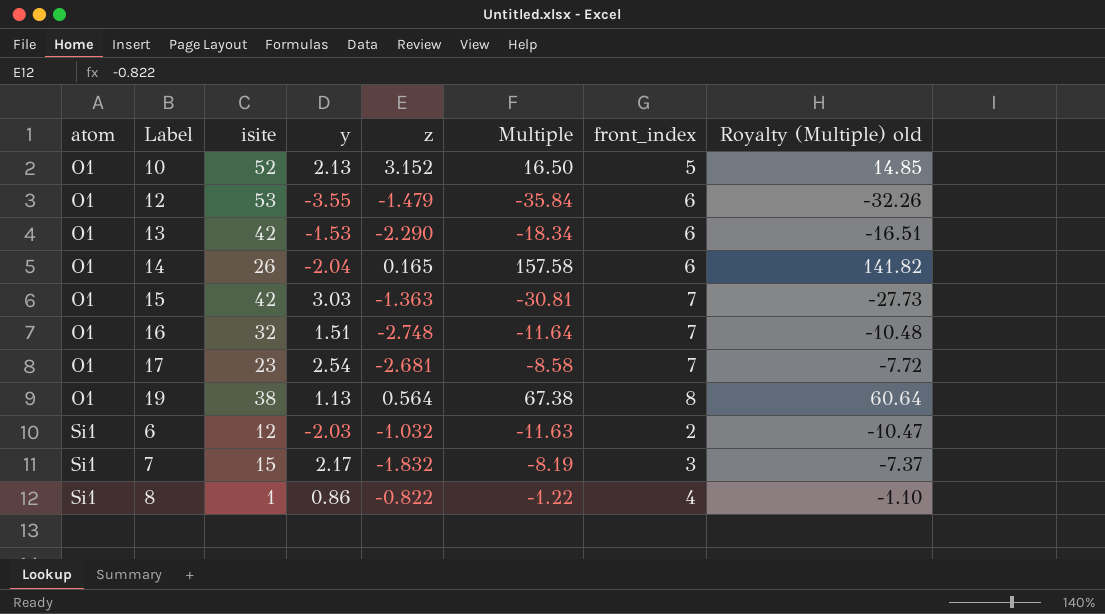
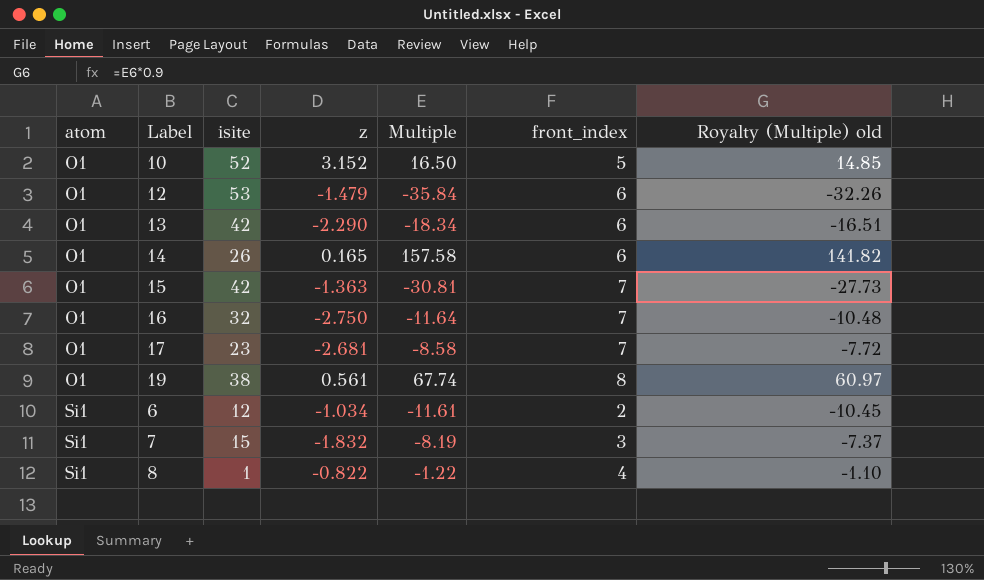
column y | position: 4 -> none
16 | z: -2.748 -> -2.750
19 | z: 0.564 -> 0.561
19 | Multiple: 67.38 -> 67.74
19 | Royalty (Multiple) old: 60.64 -> 60.97
6 | z: -1.032 -> -1.034
6 | Multiple: -11.63 -> -11.61
6 | Royalty (Multiple) old: -10.47 -> -10.45

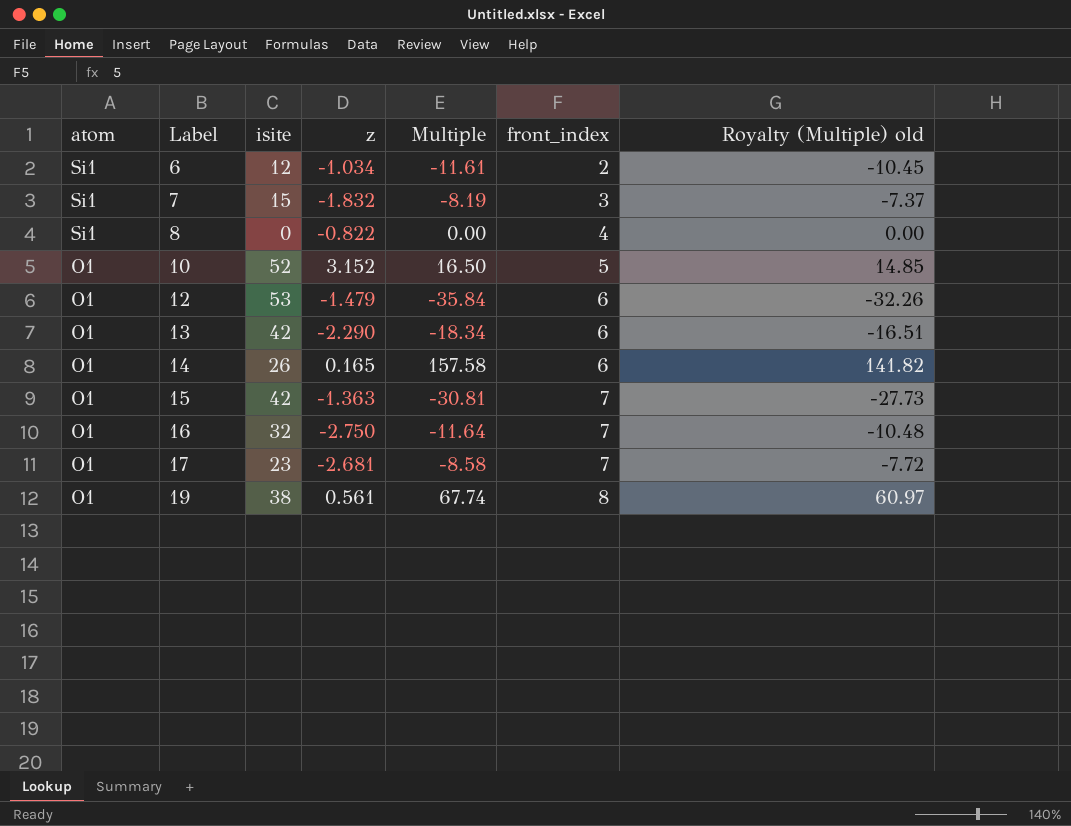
row order: atom ascending -> atom descending
8 | isite: 1 -> 0
8 | Multiple: -1.22 -> 0.00
8 | Royalty (Multiple) old: -1.10 -> 0.00

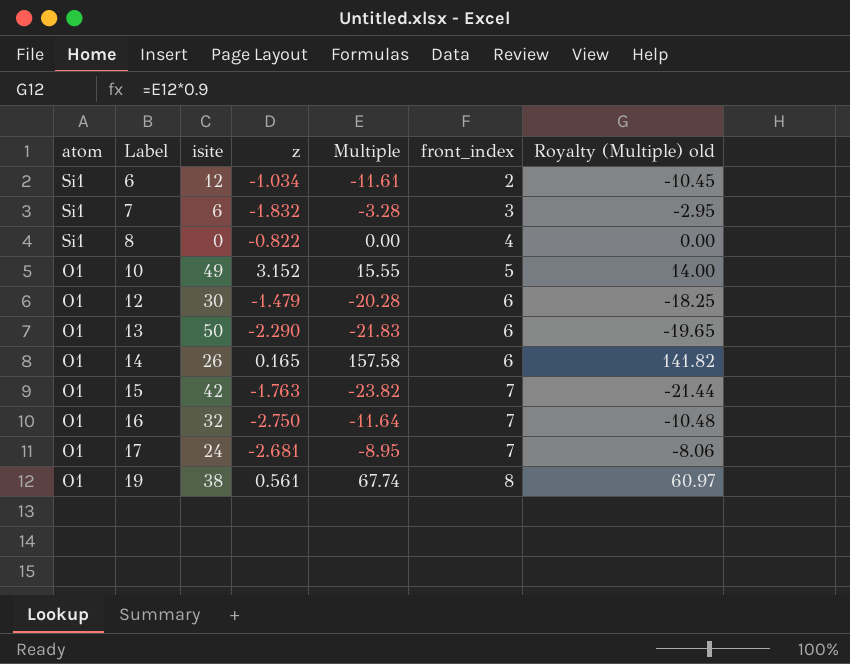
7 | isite: 15 -> 6
7 | Multiple: -8.19 -> -3.28
7 | Royalty (Multiple) old: -7.37 -> -2.95
10 | isite: 52 -> 49
10 | Multiple: 16.50 -> 15.55
10 | Royalty (Multiple) old: 14.85 -> 14.00
12 | isite: 53 -> 30
12 | Multiple: -35.84 -> -20.28
12 | Royalty (Multiple) old: -32.26 -> -18.25
13 | isite: 42 -> 50
13 | Multiple: -18.34 -> -21.83
13 | Royalty (Multiple) old: -16.51 -> -19.65
15 | z: -1.363 -> -1.763
15 | Multiple: -30.81 -> -23.82
15 | Royalty (Multiple) old: -27.73 -> -21.44
17 | isite: 23 -> 24
17 | Multiple: -8.58 -> -8.95
17 | Royalty (Multiple) old: -7.72 -> -8.06

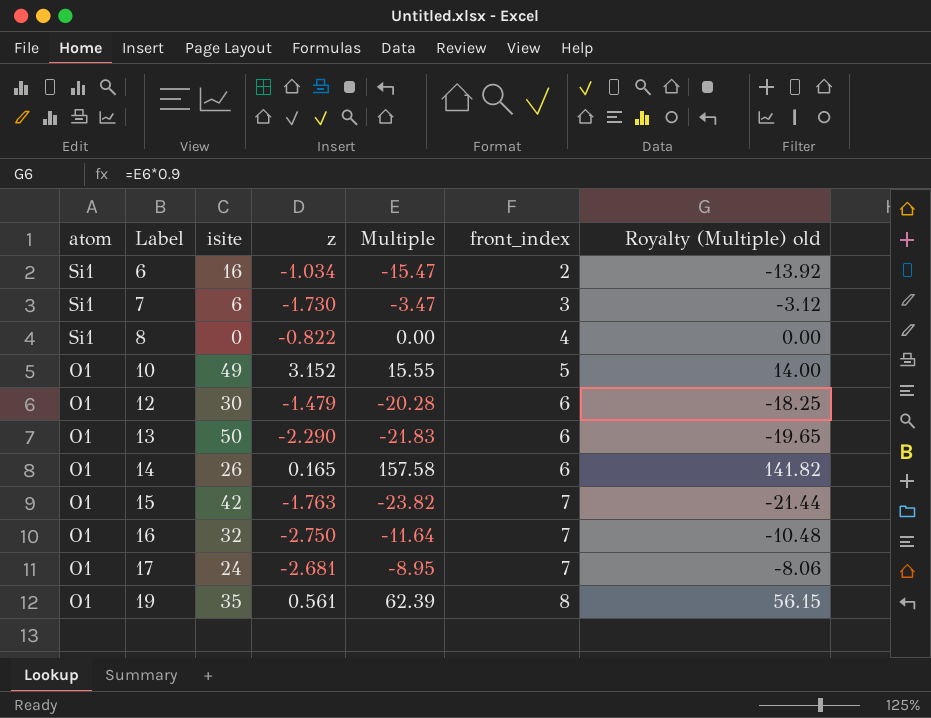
6 | isite: 12 -> 16
6 | Multiple: -11.61 -> -15.47
6 | Royalty (Multiple) old: -10.45 -> -13.92
7 | z: -1.832 -> -1.730
7 | Multiple: -3.28 -> -3.47
7 | Royalty (Multiple) old: -2.95 -> -3.12
19 | isite: 38 -> 35
19 | Multiple: 67.74 -> 62.39
19 | Royalty (Multiple) old: 60.97 -> 56.15

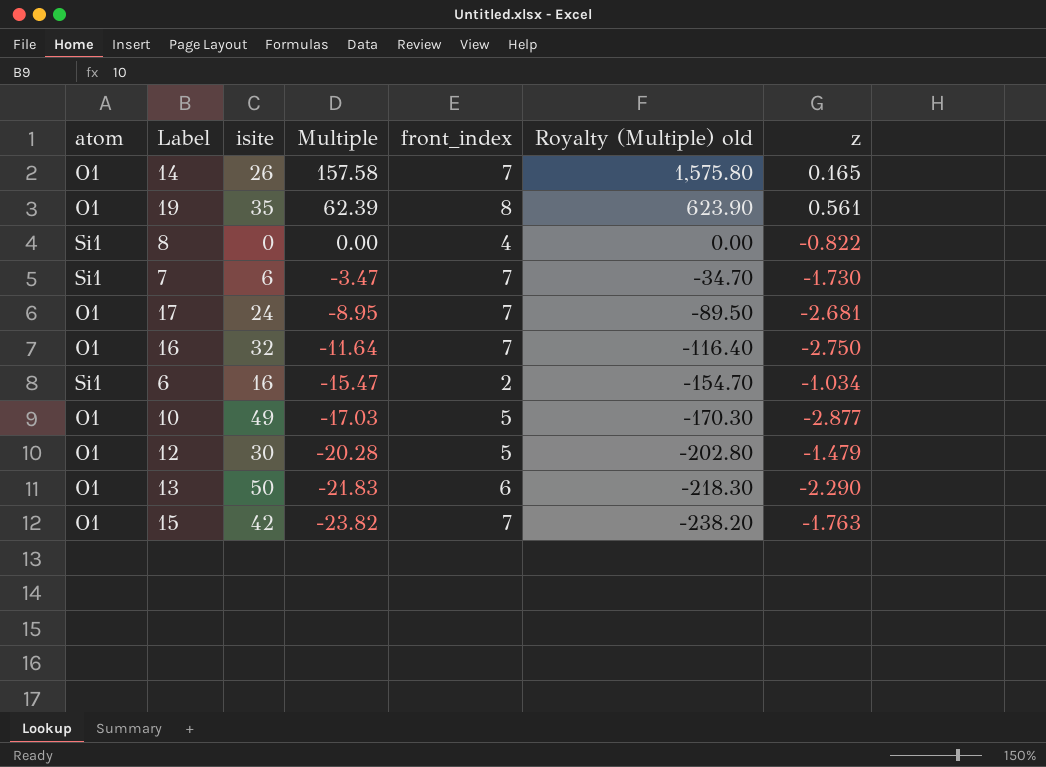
row order: atom descending -> Multiple descending
column Royalty (Multiple) old | formula: [Multiple] * 0.9 -> [Multiple] * 10
column z | position: 4 -> 7
14 | front_index: 6 -> 7
7 | front_index: 3 -> 7
10 | Multiple: 15.55 -> -17.03
10 | z: 3.152 -> -2.877
12 | front_index: 6 -> 5

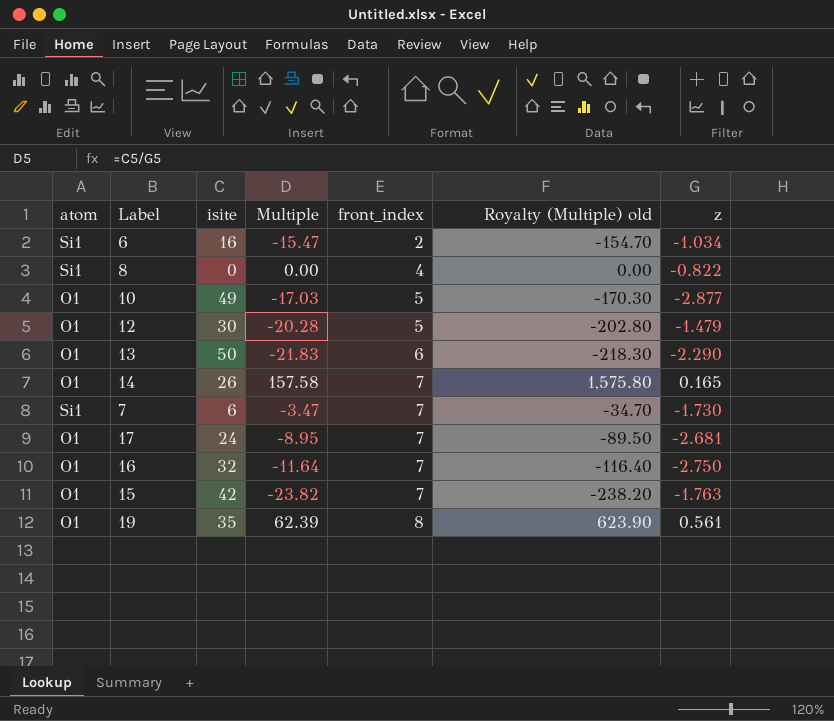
row order: Multiple descending -> front_index ascending

